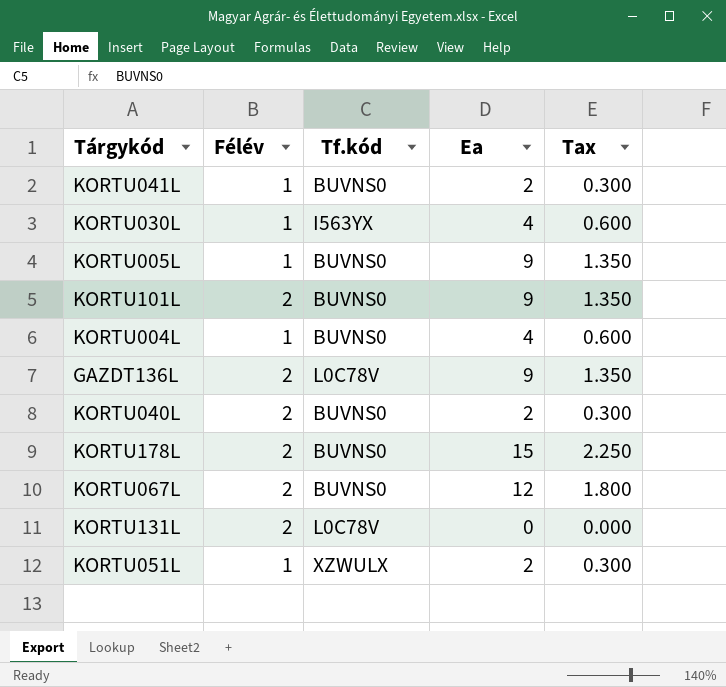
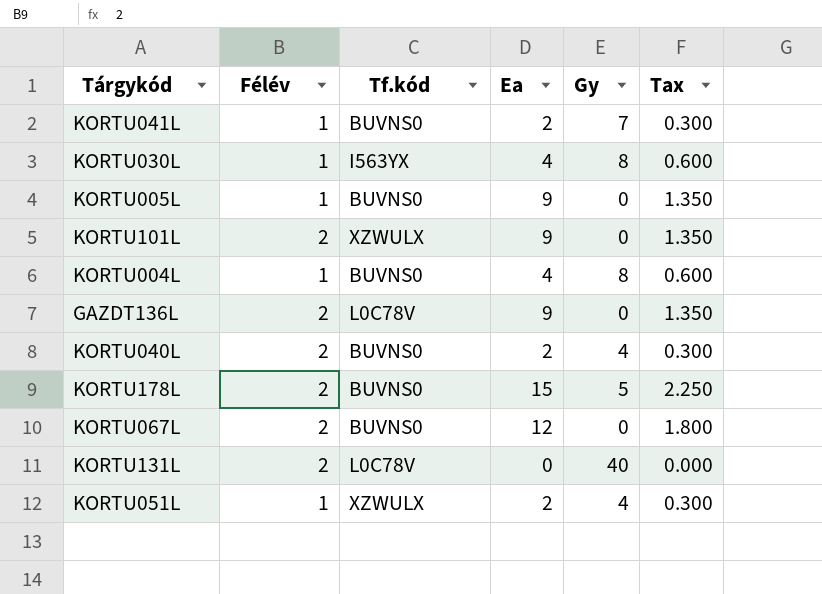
column Gy | position: none -> 5
KORTU101L | Tf.kód: BUVNS0 -> XZWULX

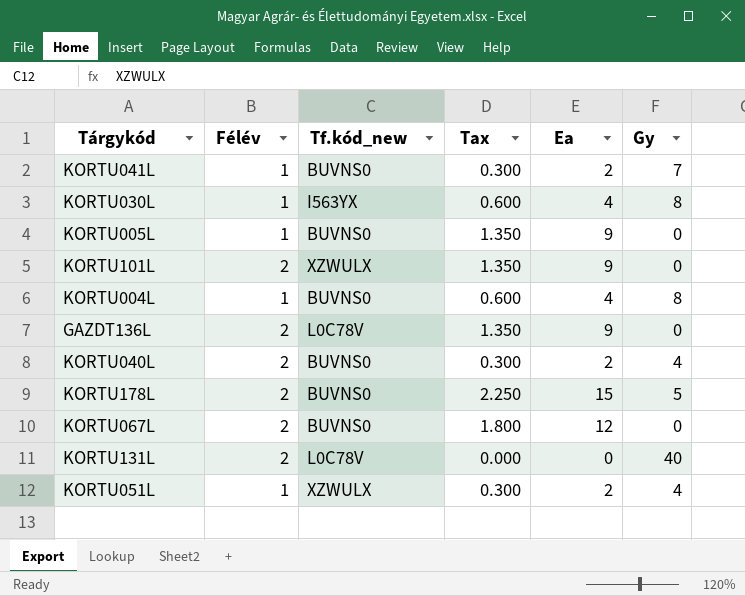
column name: Tf.kód -> Tf.kód_new
column Tax | position: 6 -> 4

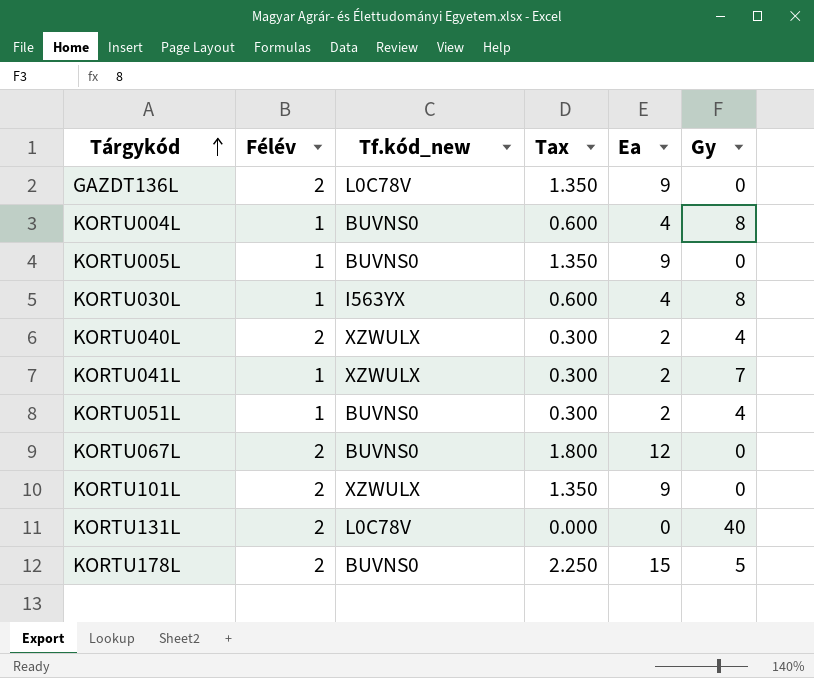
row order: none -> Tárgykód ascending
KORTU040L | Tf.kód_new: BUVNS0 -> XZWULX
KORTU041L | Tf.kód_new: BUVNS0 -> XZWULX
KORTU051L | Tf.kód_new: XZWULX -> BUVNS0

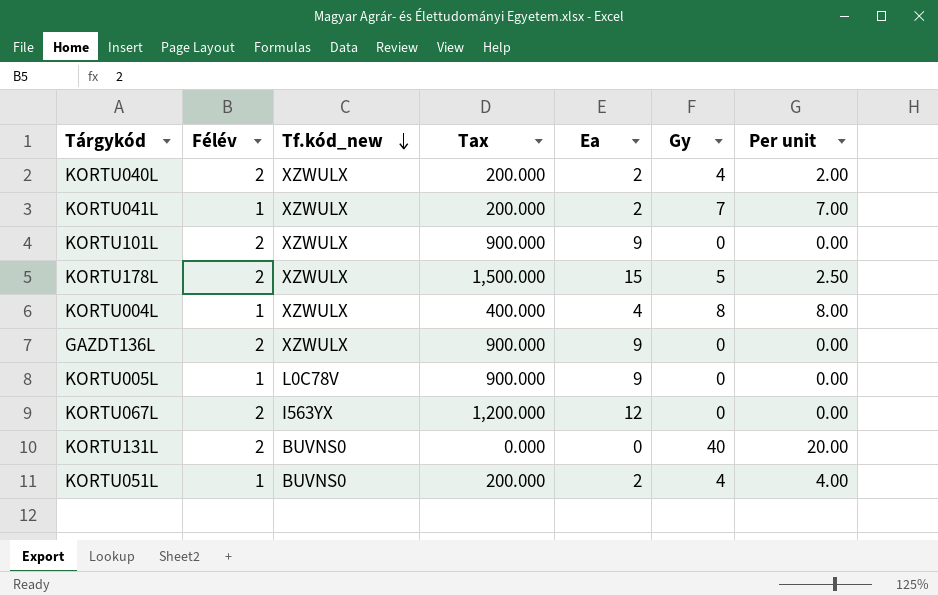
row order: Tárgykód ascending -> Tf.kód_new descending
column Tax | formula: [Ea] * 0.15 -> [Ea] * 100
column Per unit | formula: none -> [Gy] / [Félév]
row KORTU030L: 1 | I563YX | 0.600 | 4 | 8 -> none
KORTU178L | Tf.kód_new: BUVNS0 -> XZWULX
KORTU004L | Tf.kód_new: BUVNS0 -> XZWULX
GAZDT136L | Tf.kód_new: L0C78V -> XZWULX
KORTU005L | Tf.kód_new: BUVNS0 -> L0C78V
KORTU067L | Tf.kód_new: BUVNS0 -> I563YX
KORTU131L | Tf.kód_new: L0C78V -> BUVNS0

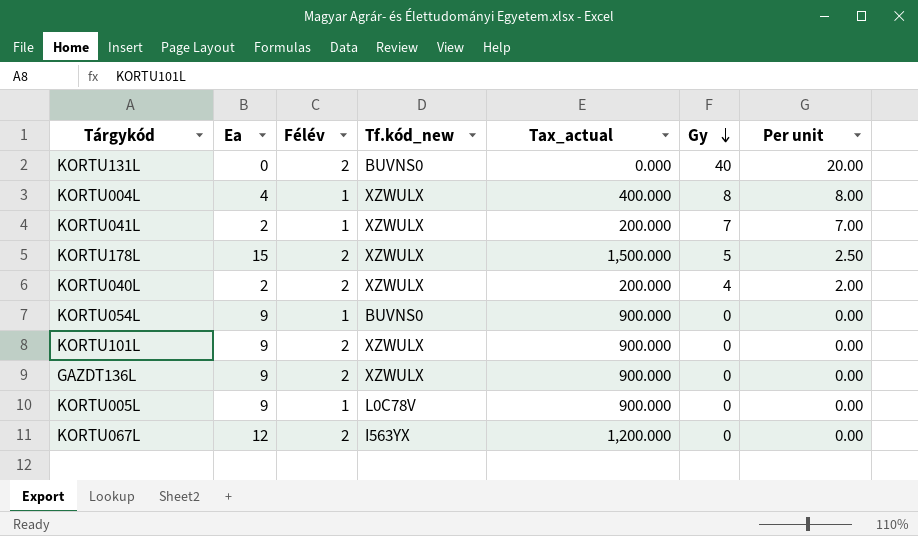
row order: Tf.kód_new descending -> Gy descending
column Ea | position: 5 -> 2
column name: Tax -> Tax_actual
row KORTU051L: 1 | BUVNS0 | 200.000 | 2 | 4 | 4.00 -> none
row KORTU054L: none -> 9 | 1 | BUVNS0 | 900.000 | 0 | 0.00

